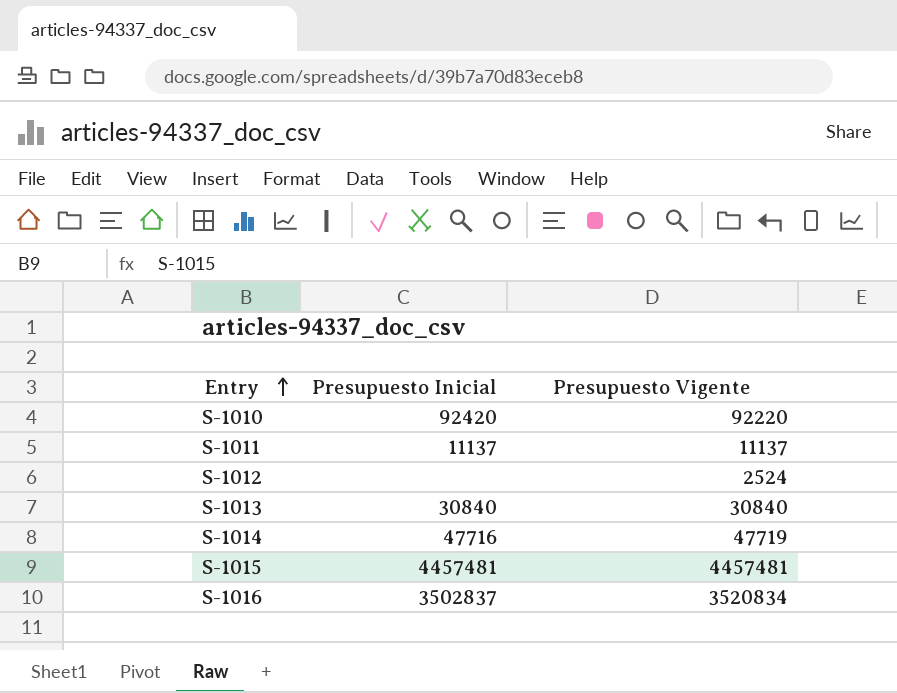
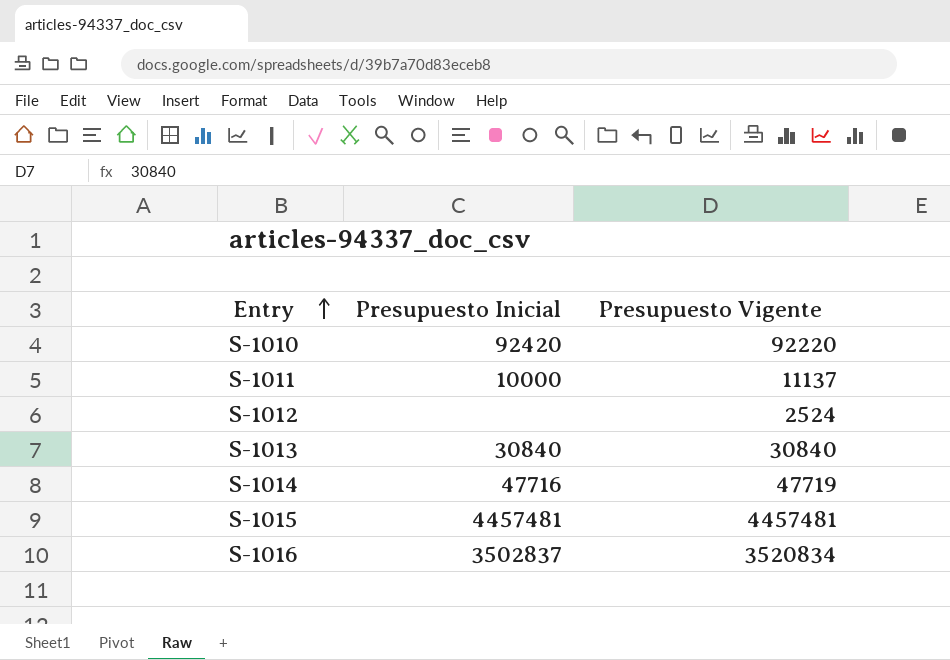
S-1011 | Presupuesto Inicial: 11137 -> 10000

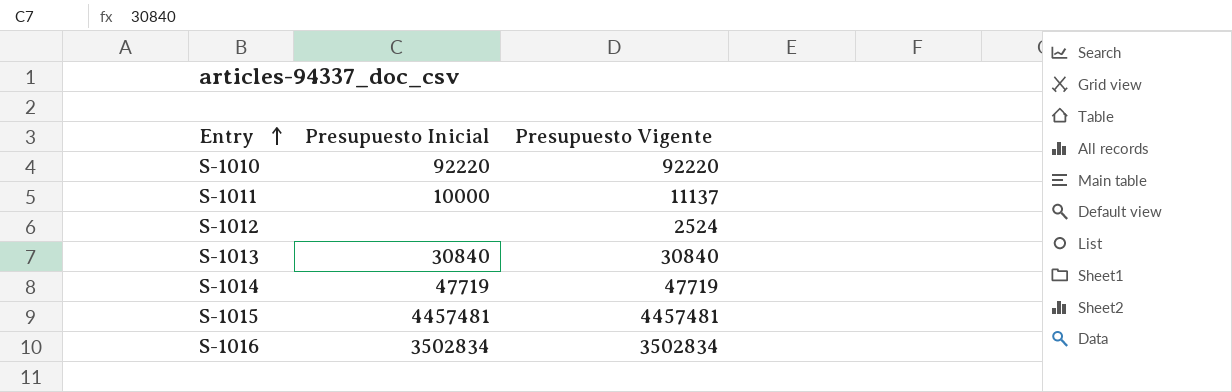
S-1010 | Presupuesto Inicial: 92420 -> 92220
S-1014 | Presupuesto Inicial: 47716 -> 47719
S-1016 | Presupuesto Inicial: 3502837 -> 3502834
S-1016 | Presupuesto Vigente: 3520834 -> 3502834

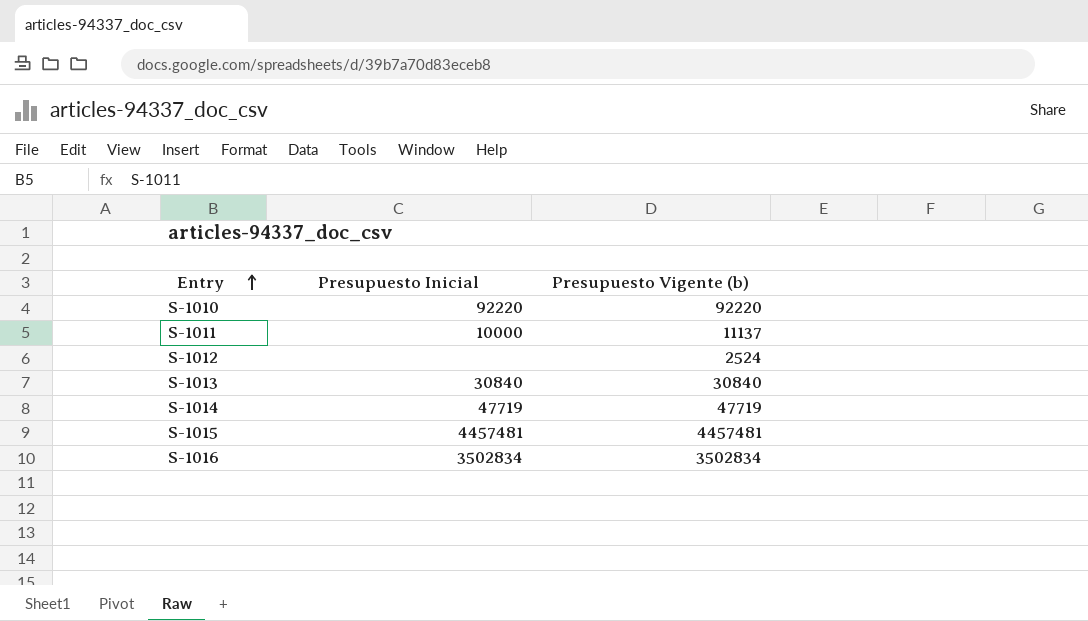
column name: Presupuesto Vigente -> Presupuesto Vigente (b)

